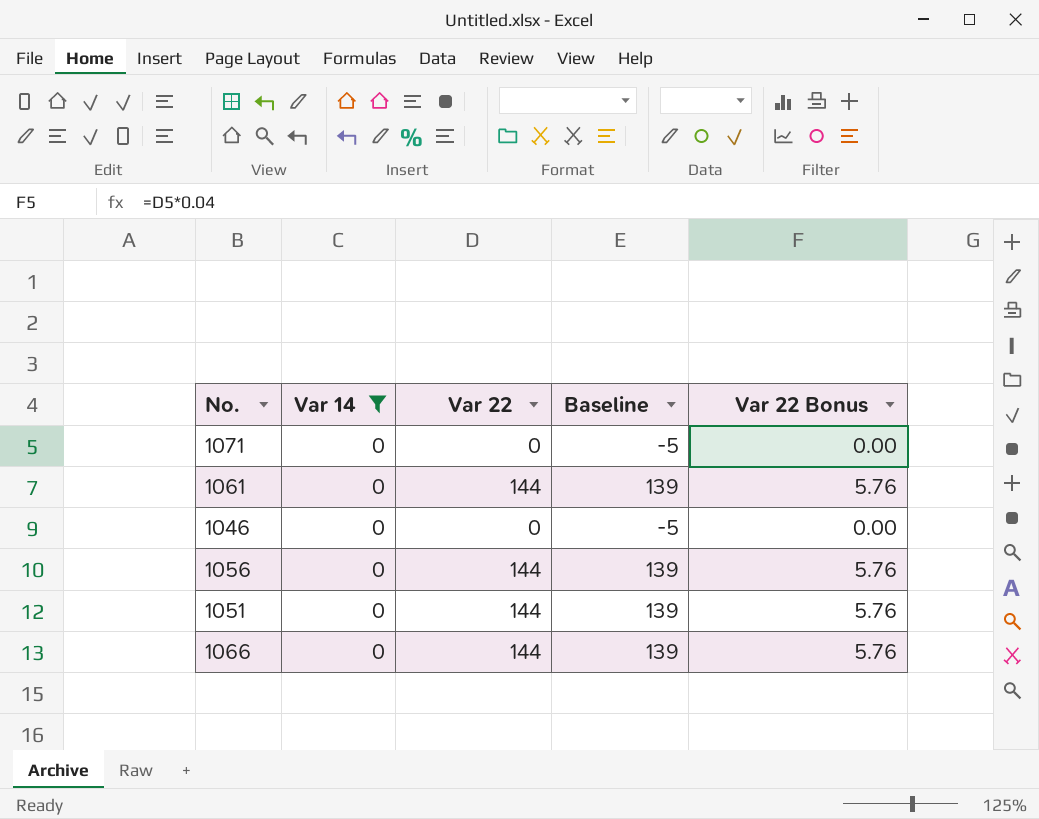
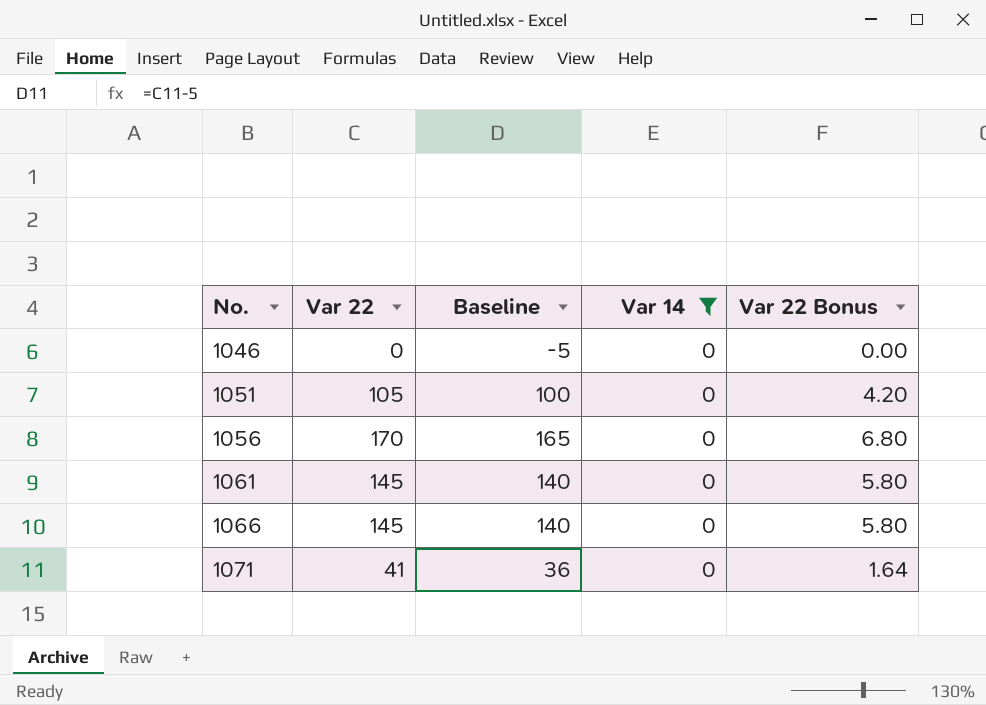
row order: none -> No. ascending
column Var 14 | position: 2 -> 4
1051 | Var 22: 144 -> 105
1051 | Baseline: 139 -> 100
1051 | Var 22 Bonus: 5.76 -> 4.20
1056 | Var 22: 144 -> 170
1056 | Baseline: 139 -> 165
1056 | Var 22 Bonus: 5.76 -> 6.80
1061 | Var 22: 144 -> 145
1061 | Baseline: 139 -> 140
1061 | Var 22 Bonus: 5.76 -> 5.80
1066 | Var 22: 144 -> 145
1066 | Baseline: 139 -> 140
1066 | Var 22 Bonus: 5.76 -> 5.80
1071 | Var 22: 0 -> 41
1071 | Baseline: -5 -> 36
1071 | Var 22 Bonus: 0.00 -> 1.64

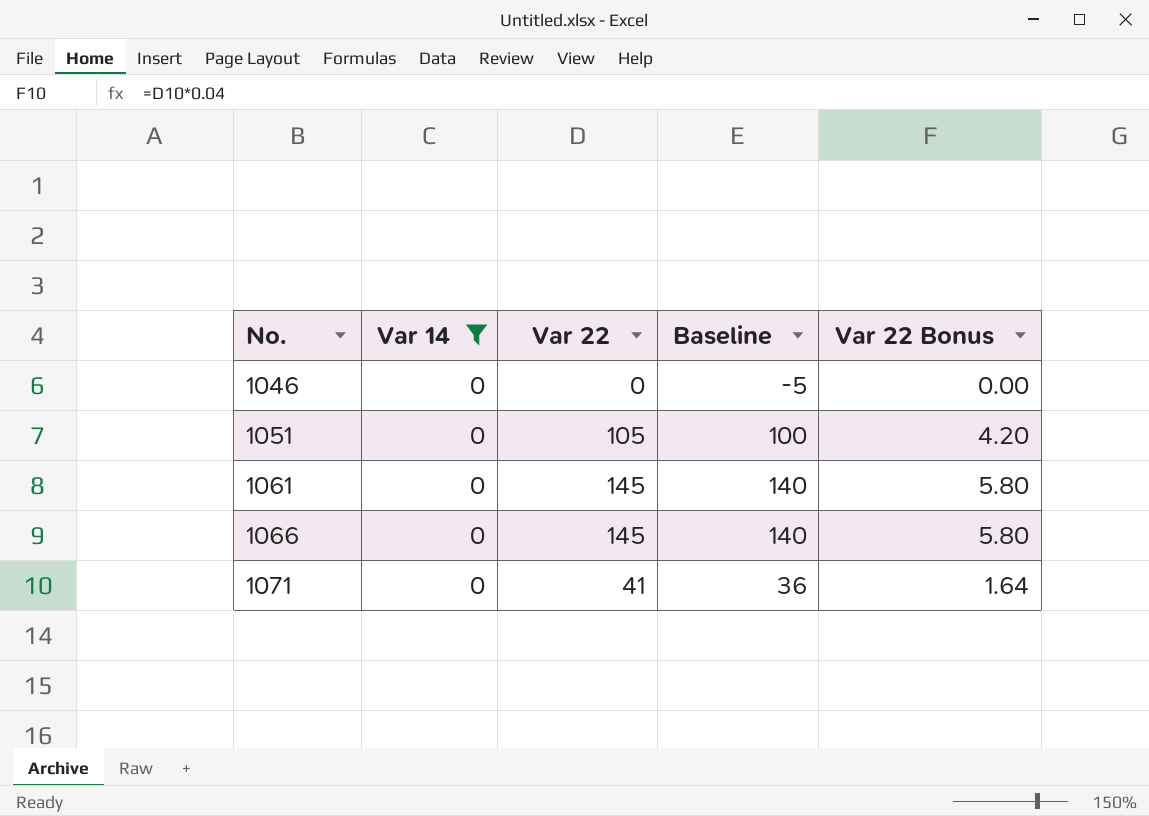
column Var 14 | position: 4 -> 2
row 1056: 170 | 165 | 0 | 6.80 -> none

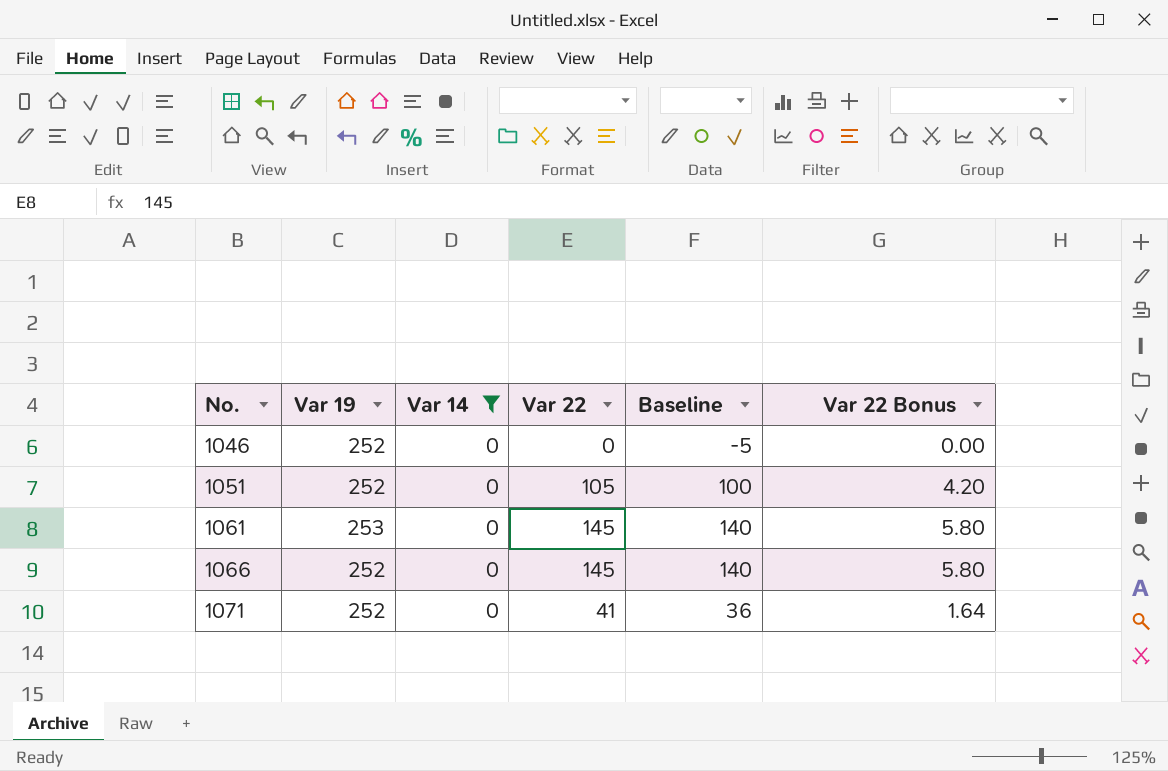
column Var 19 | position: none -> 2

